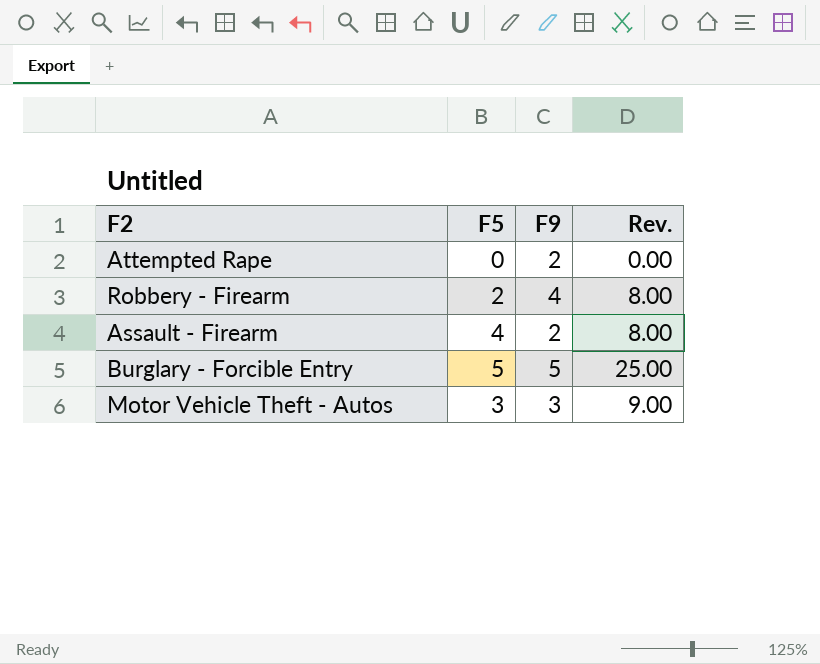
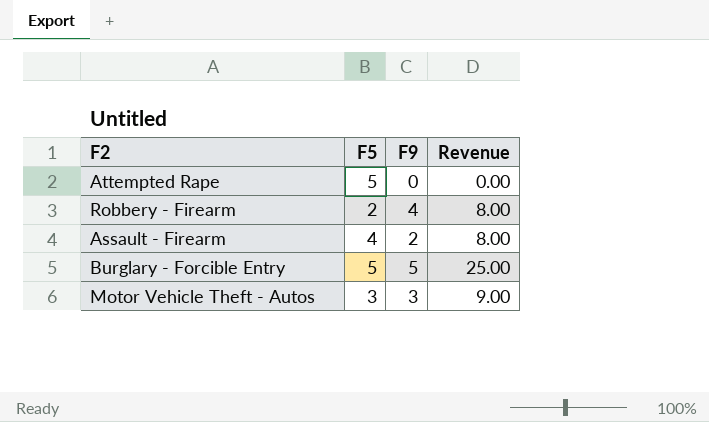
column name: Rev. -> Revenue
Attempted Rape | F5: 0 -> 5
Attempted Rape | F9: 2 -> 0

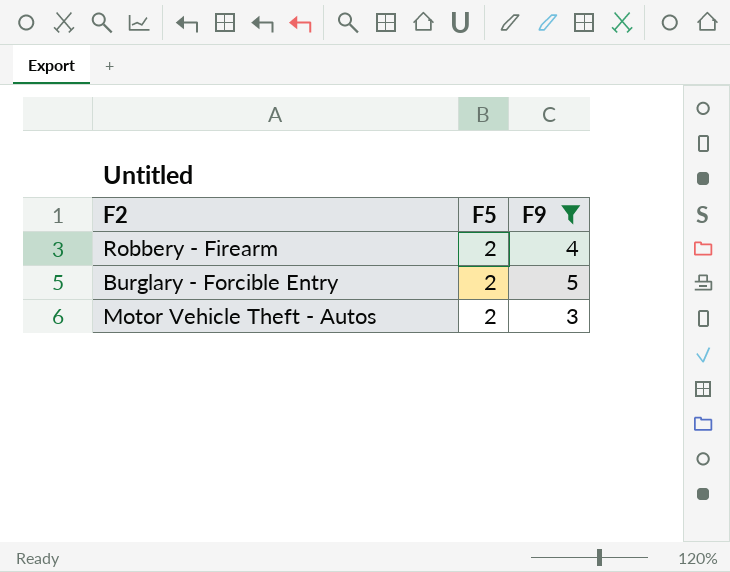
filter: none -> F9 >= 3
column Revenue | formula: [F5] * [F9] -> none
Burglary - Forcible Entry | F5: 5 -> 2
Motor Vehicle Theft - Autos | F5: 3 -> 2

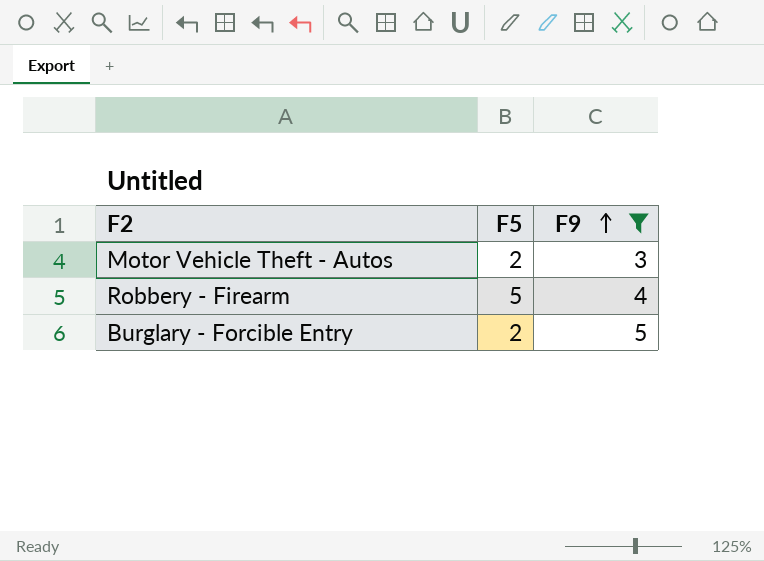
row order: none -> F9 ascending
Robbery - Firearm | F5: 2 -> 5

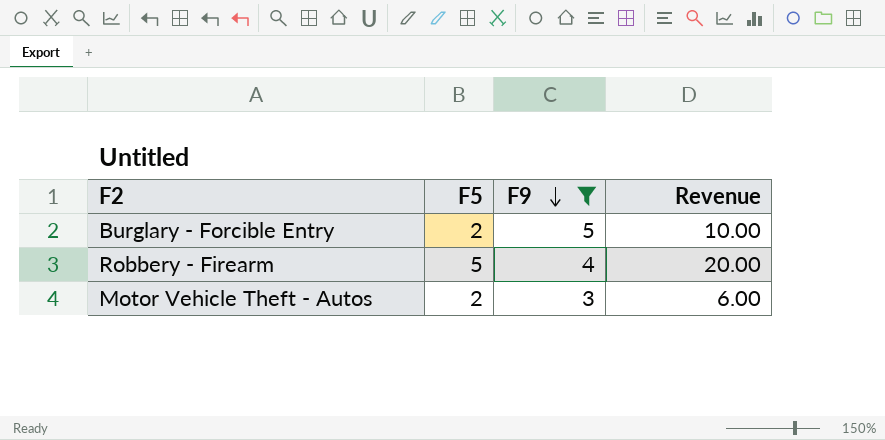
row order: F9 ascending -> F9 descending
column Revenue | formula: none -> [F5] * [F9]

